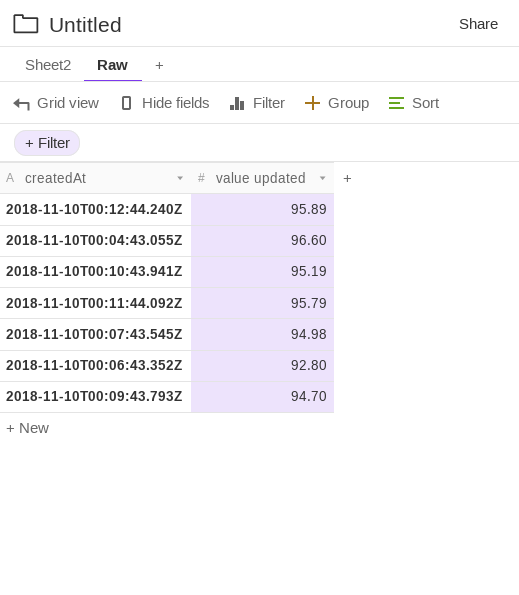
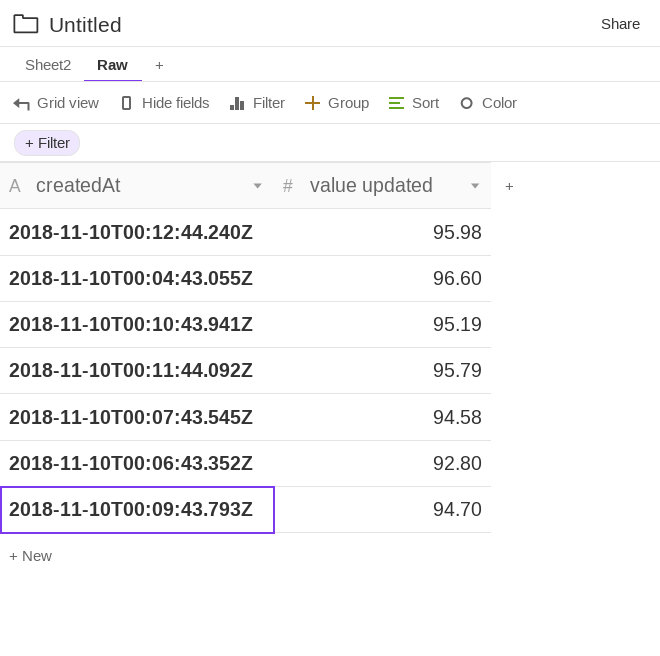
2018-11-10T00:12:44.240Z | value updated: 95.89 -> 95.98
2018-11-10T00:07:43.545Z | value updated: 94.98 -> 94.58

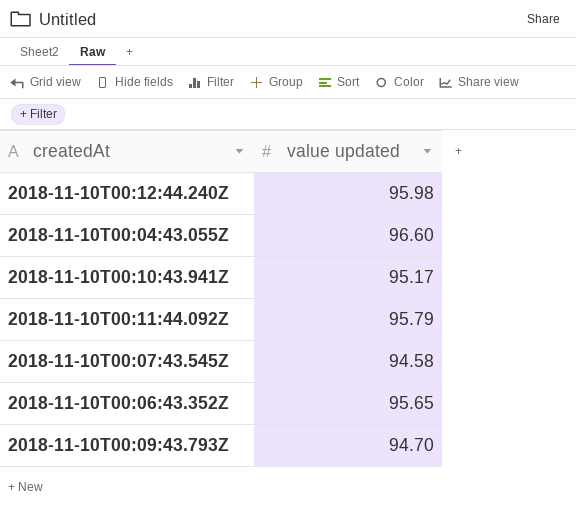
2018-11-10T00:10:43.941Z | value updated: 95.19 -> 95.17
2018-11-10T00:06:43.352Z | value updated: 92.80 -> 95.65

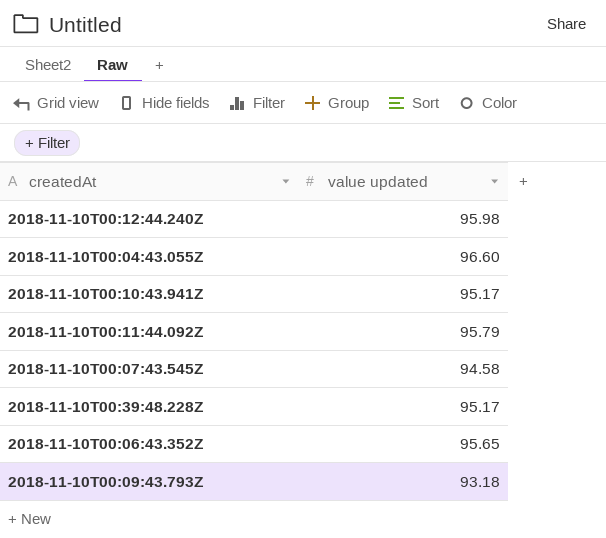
row 2018-11-10T00:39:48.228Z: none -> 95.17
2018-11-10T00:09:43.793Z | value updated: 94.70 -> 93.18

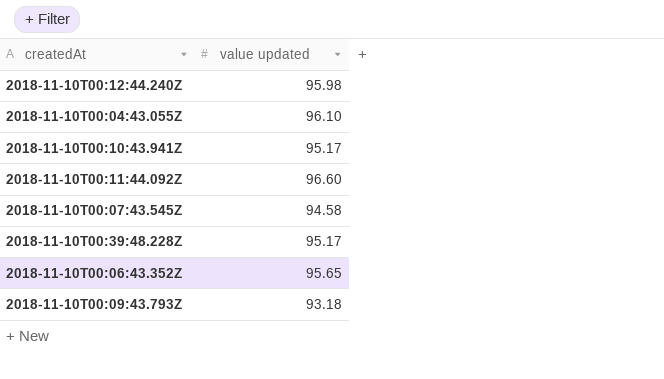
2018-11-10T00:04:43.055Z | value updated: 96.60 -> 96.10
2018-11-10T00:11:44.092Z | value updated: 95.79 -> 96.60

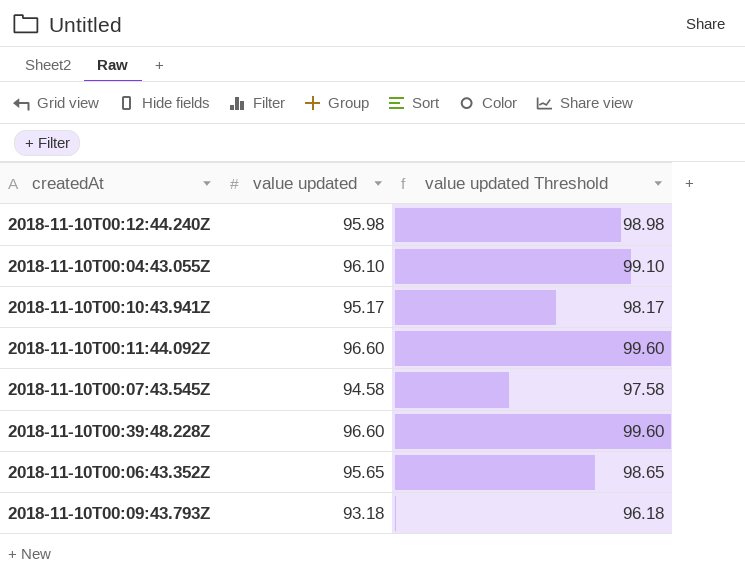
column value updated Threshold | formula: none -> [value updated] + 3
2018-11-10T00:39:48.228Z | value updated: 95.17 -> 96.60

